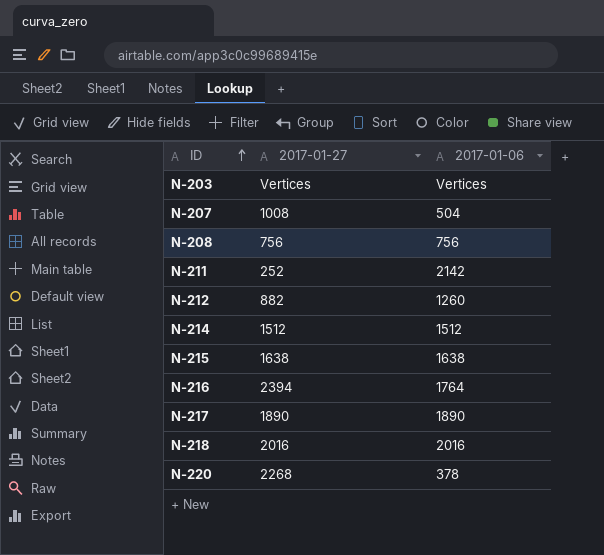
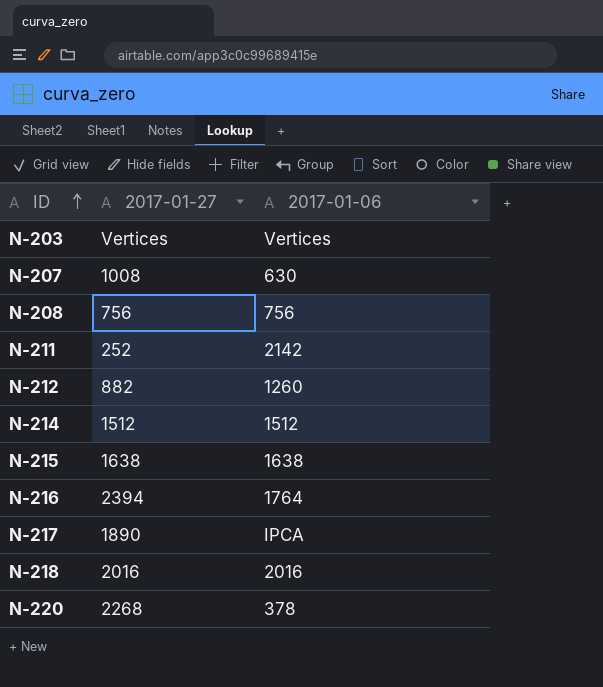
N-207 | 2017-01-06: 504 -> 630
N-217 | 2017-01-06: 1890 -> IPCA

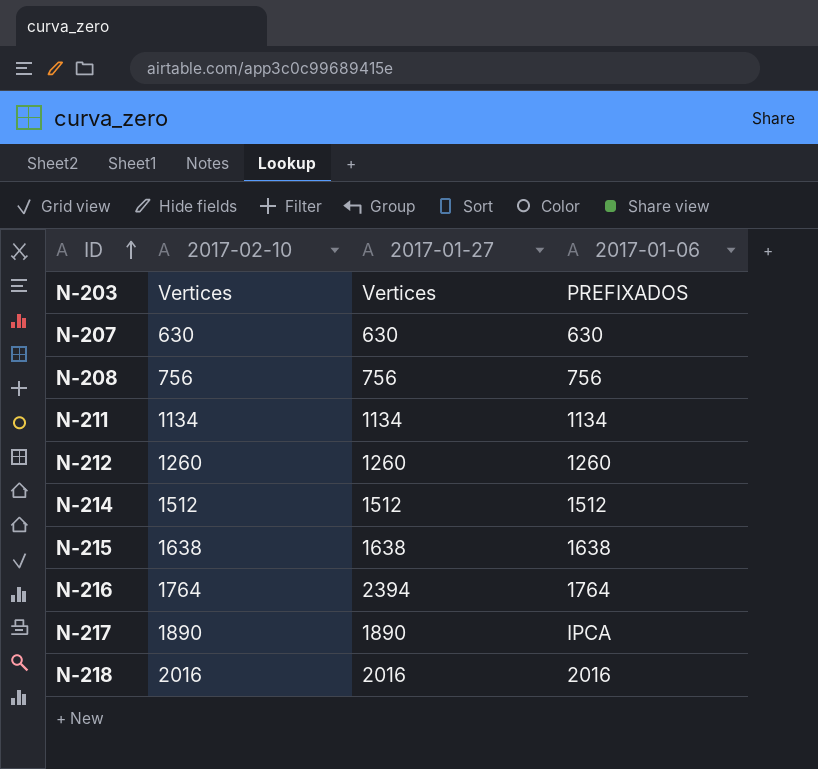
column 2017-02-10 | position: none -> 2
row N-220: 2268 | 378 -> none
N-203 | 2017-01-06: Vertices -> PREFIXADOS
N-207 | 2017-01-27: 1008 -> 630
N-211 | 2017-01-27: 252 -> 1134
N-211 | 2017-01-06: 2142 -> 1134
N-212 | 2017-01-27: 882 -> 1260

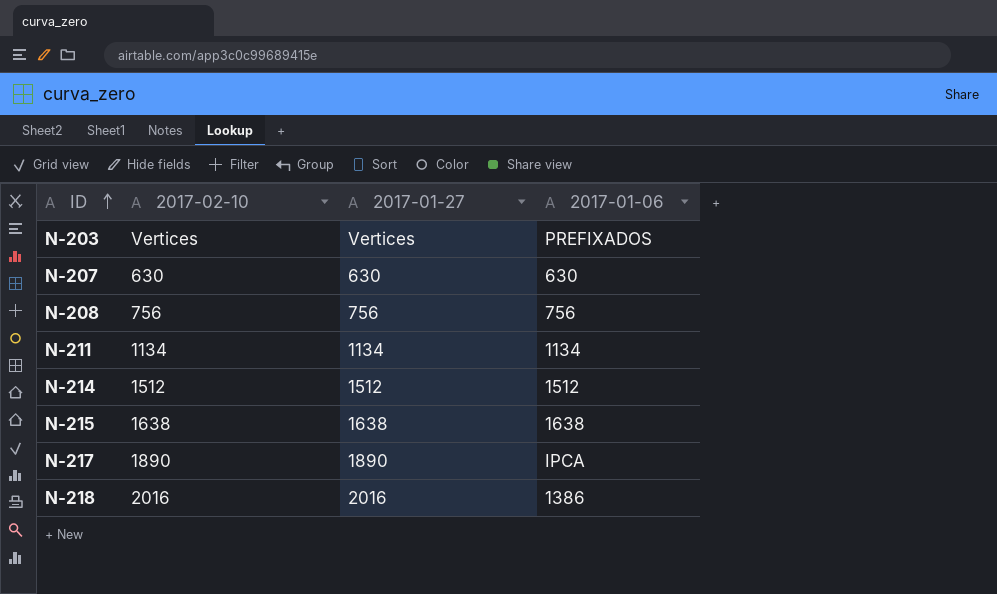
row N-212: 1260 | 1260 | 1260 -> none
row N-216: 1764 | 2394 | 1764 -> none
N-218 | 2017-01-06: 2016 -> 1386

